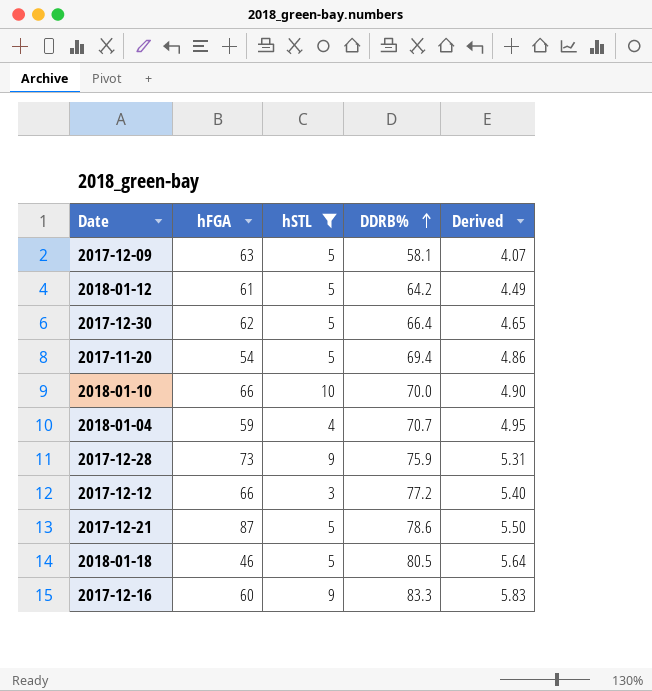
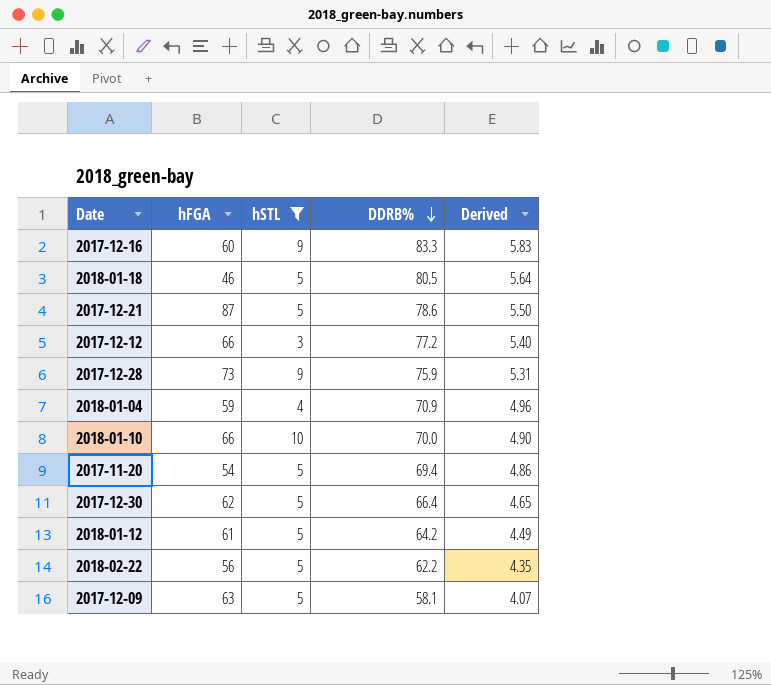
row order: DDRB% ascending -> DDRB% descending
2018-01-04 | DDRB%: 70.7 -> 70.9
2018-01-04 | Derived: 4.95 -> 4.96
row 2018-02-22: none -> 56 | 5 | 62.2 | 4.35

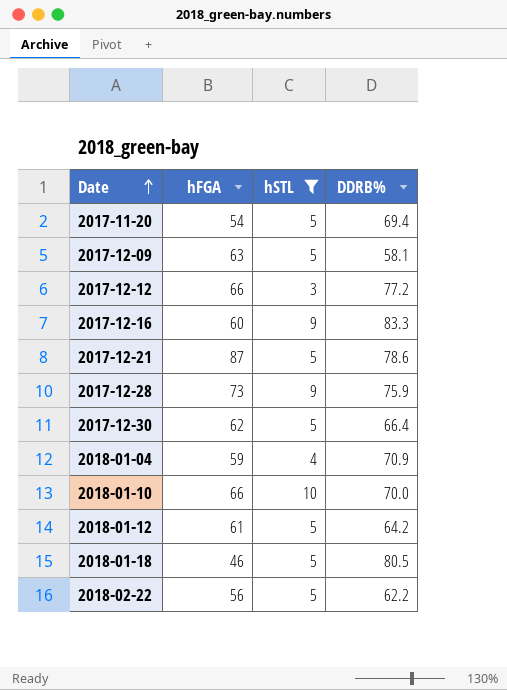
row order: DDRB% descending -> Date ascending
column Derived | formula: [DDRB%] * 0.07 -> none

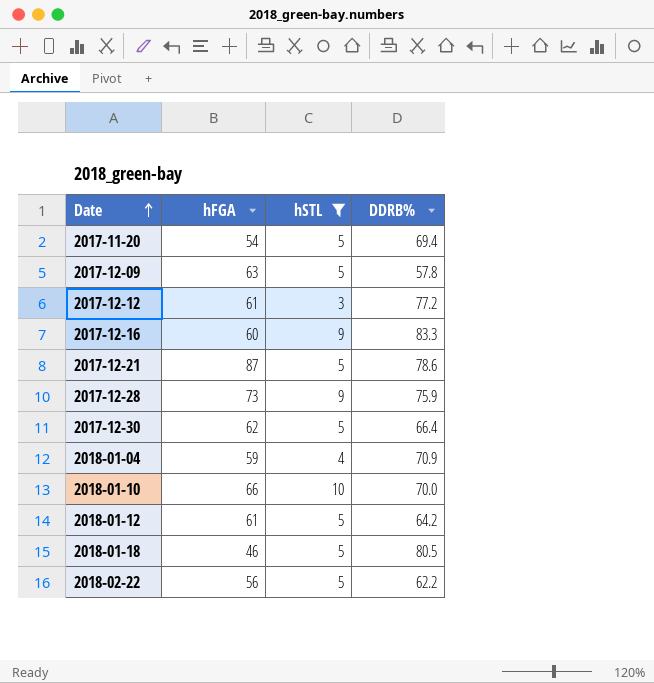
2017-12-09 | DDRB%: 58.1 -> 57.8
2017-12-12 | hFGA: 66 -> 61

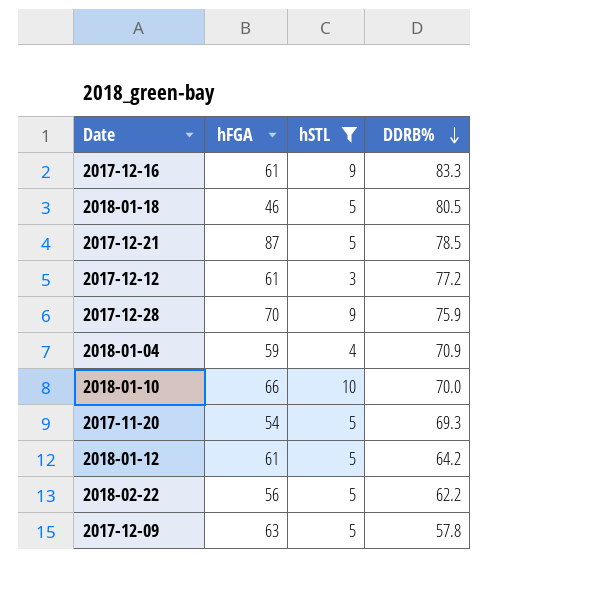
row order: Date ascending -> DDRB% descending
row 2017-12-30: 62 | 5 | 66.4 -> none
2017-12-16 | hFGA: 60 -> 61
2017-12-21 | DDRB%: 78.6 -> 78.5
2017-12-28 | hFGA: 73 -> 70
2017-11-20 | DDRB%: 69.4 -> 69.3

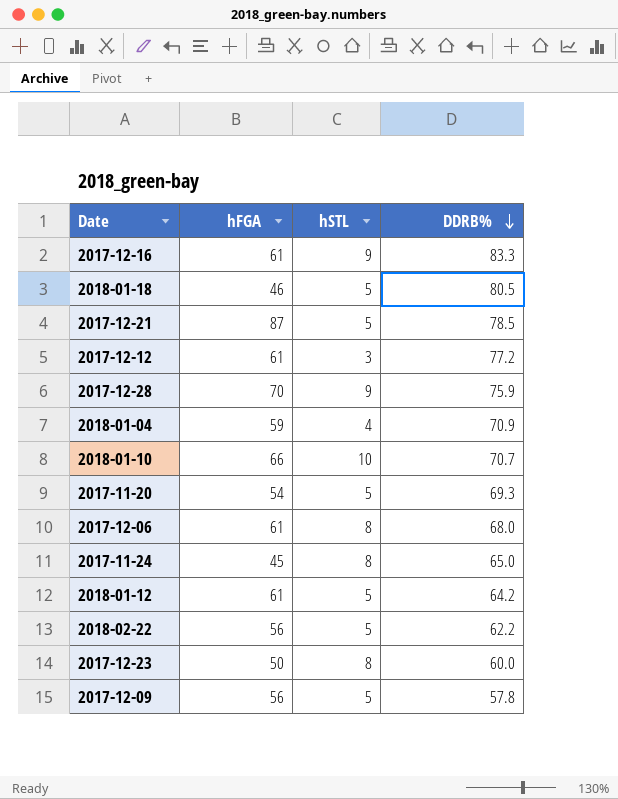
filter: hSTL != 8 -> none
2018-01-10 | DDRB%: 70.0 -> 70.7
2017-12-09 | hFGA: 63 -> 56

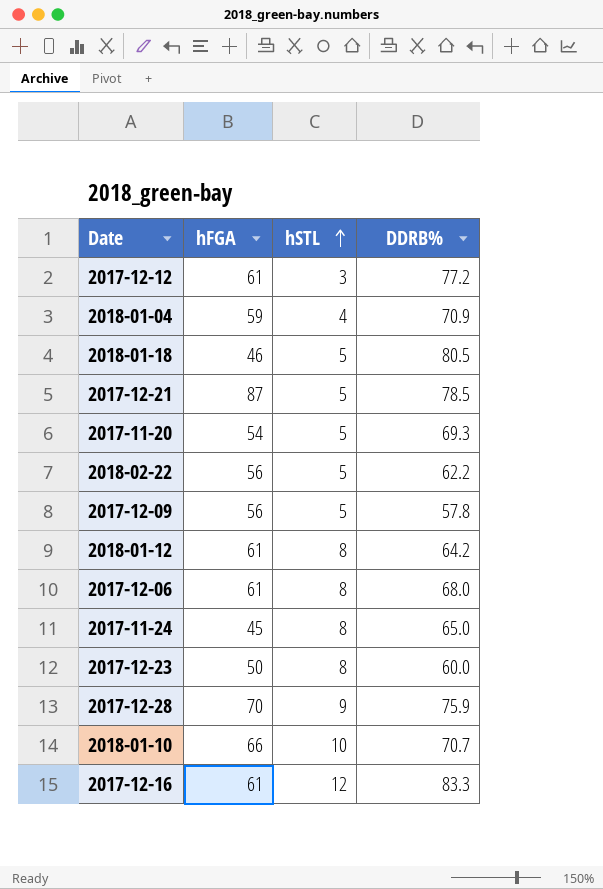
row order: DDRB% descending -> hSTL ascending
2018-01-12 | hSTL: 5 -> 8
2017-12-16 | hSTL: 9 -> 12

